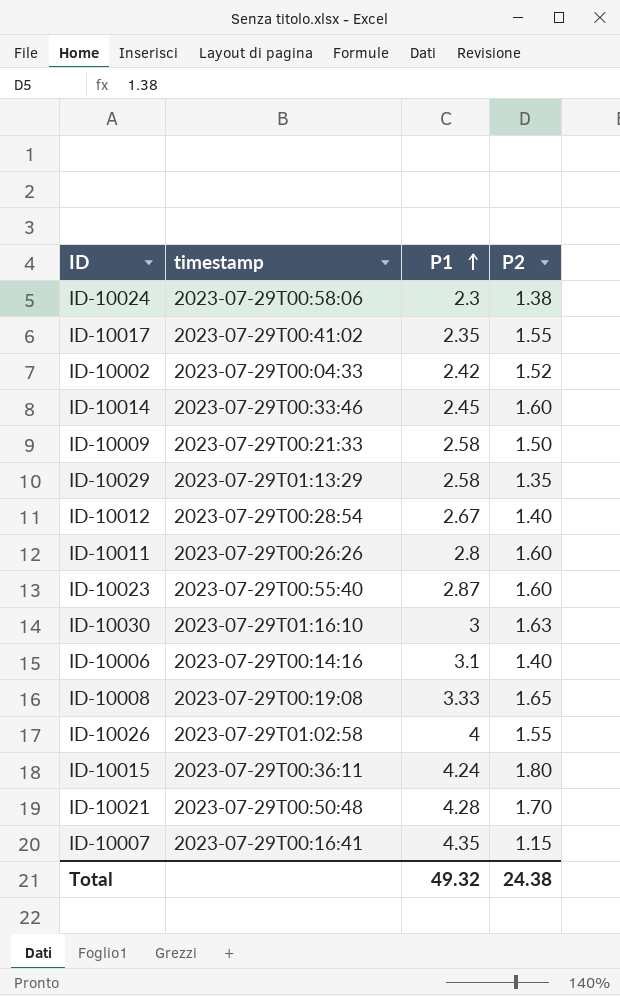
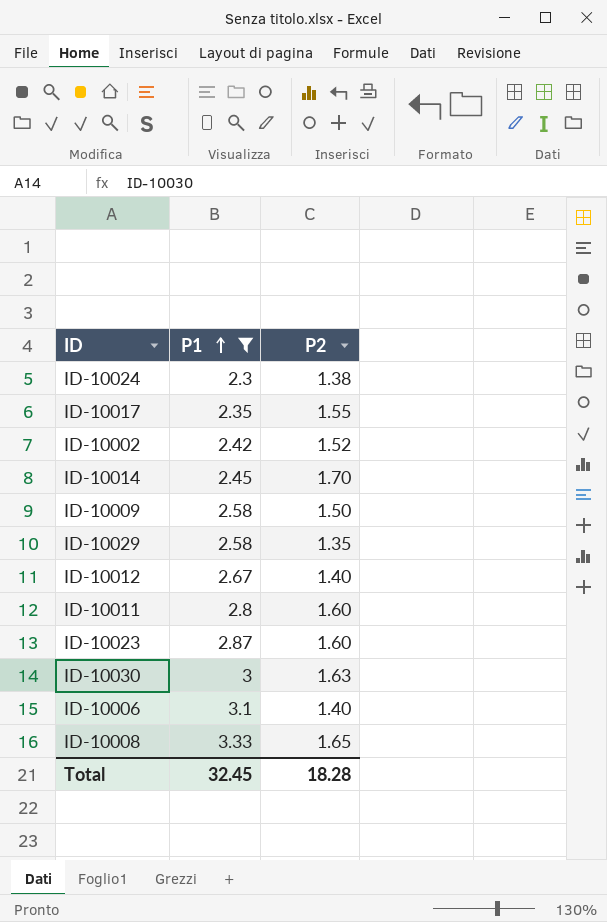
filter: none -> P1 <= 3.33
column timestamp | position: 2 -> none
ID-10014 | P2: 1.60 -> 1.70
Total | P1: 49.32 -> 32.45
Total | P2: 24.38 -> 18.28

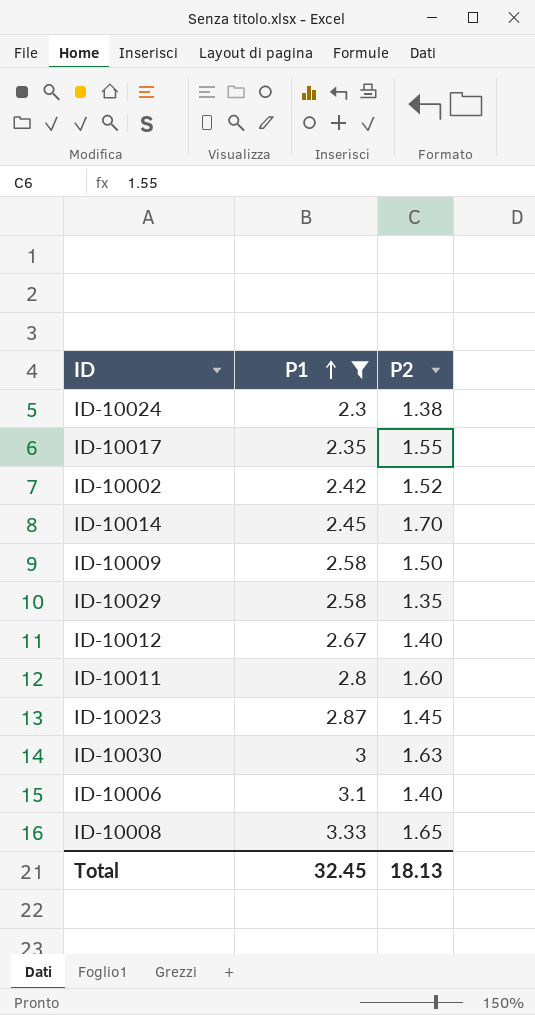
ID-10023 | P2: 1.60 -> 1.45
Total | P2: 18.28 -> 18.13

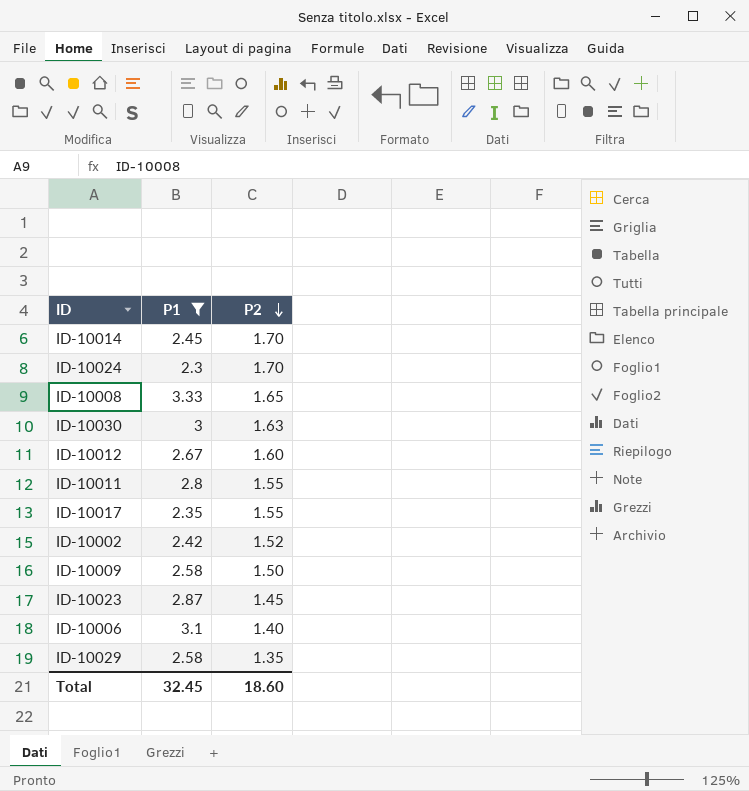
row order: P1 ascending -> P2 descending
ID-10024 | P2: 1.38 -> 1.70
ID-10012 | P2: 1.40 -> 1.60
ID-10011 | P2: 1.60 -> 1.55
Total | P2: 18.13 -> 18.60

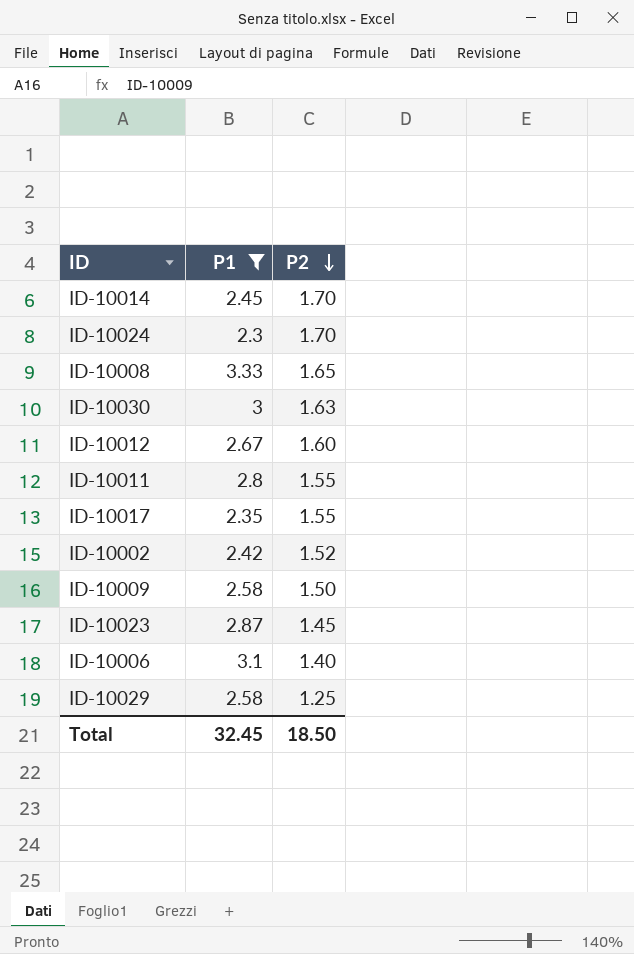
ID-10029 | P2: 1.35 -> 1.25
Total | P2: 18.60 -> 18.50

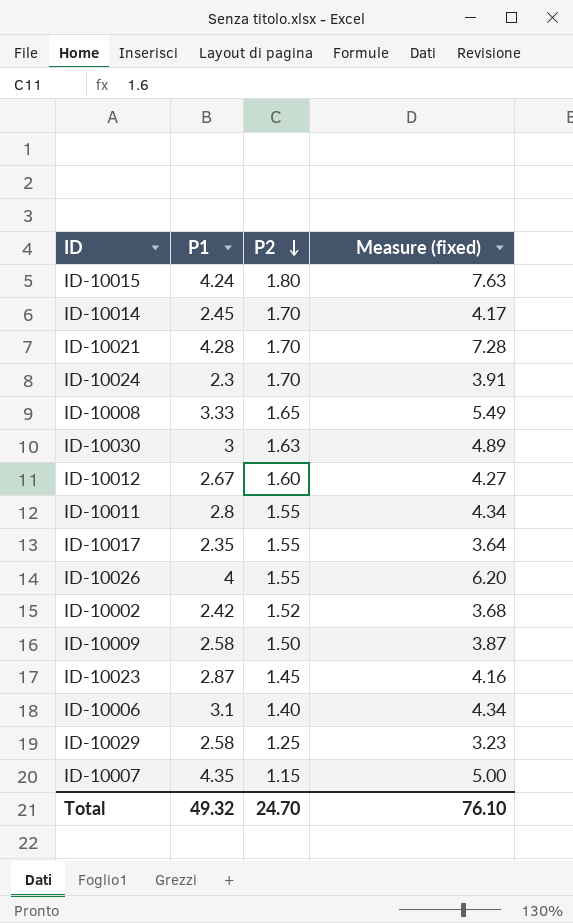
filter: P1 <= 3.33 -> none
column Measure (fixed) | formula: none -> [P1] * [P2]
Total | P1: 32.45 -> 49.32
Total | P2: 18.50 -> 24.70

